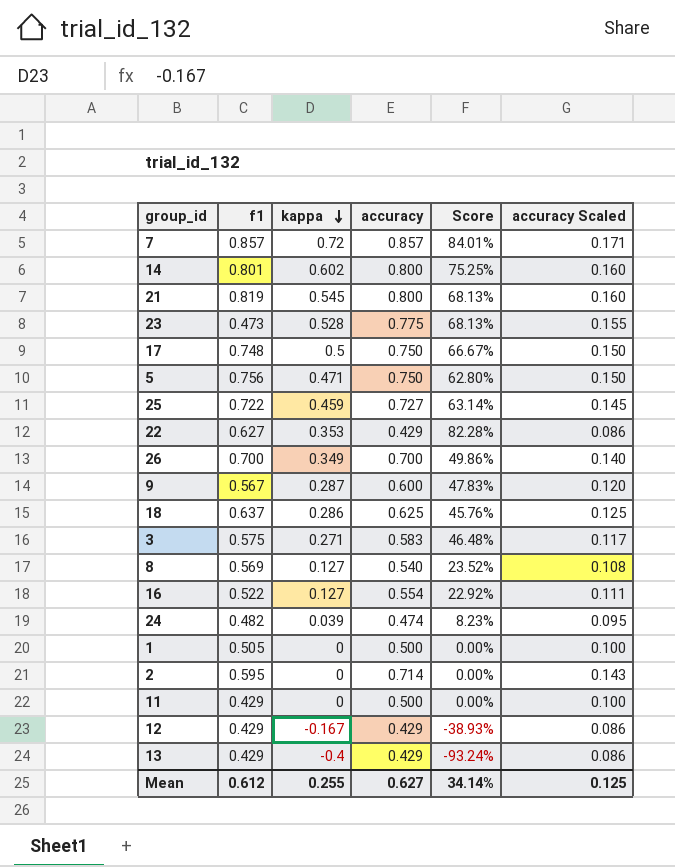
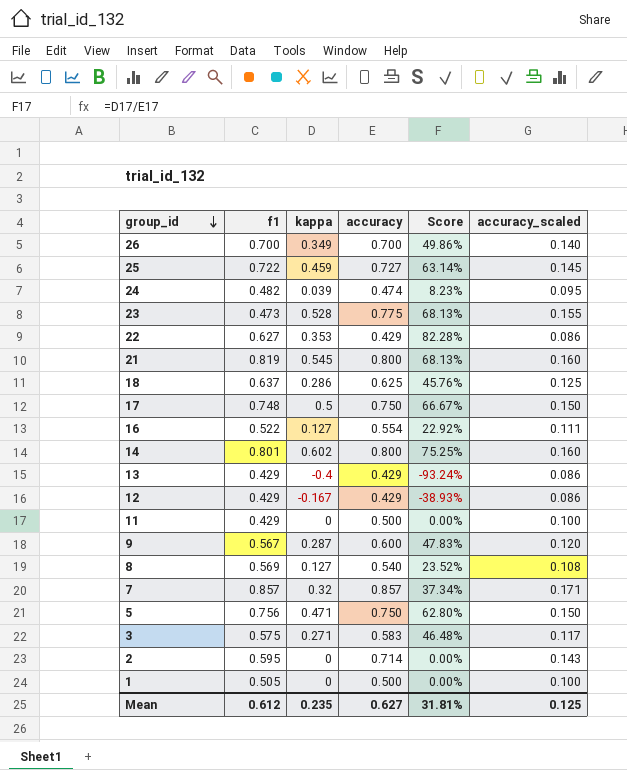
row order: kappa descending -> group_id descending
column name: accuracy Scaled -> accuracy_scaled
7 | kappa: 0.72 -> 0.32
7 | Score: 84.01% -> 37.34%
Mean | kappa: 0.255 -> 0.235
Mean | Score: 34.14% -> 31.81%

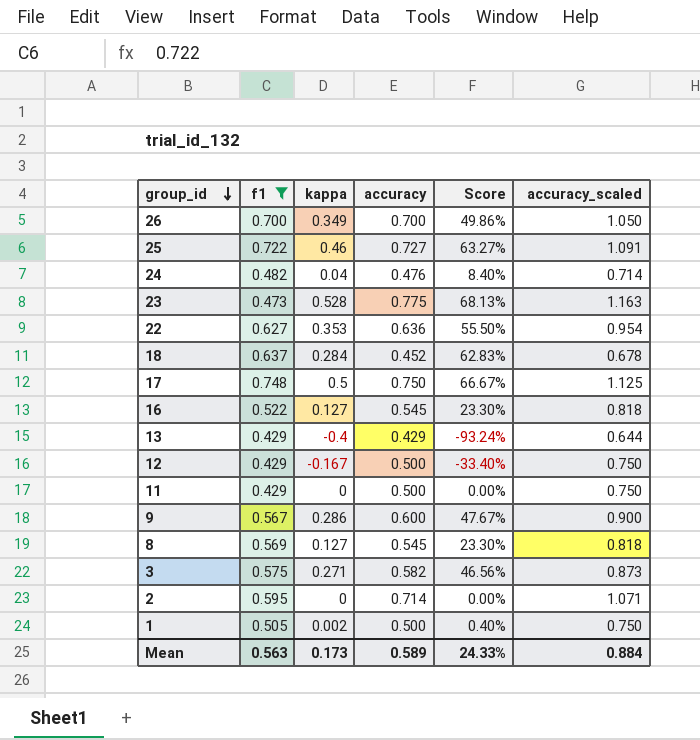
filter: none -> f1 <= 0.748
column accuracy_scaled | formula: [accuracy] * 0.2 -> [accuracy] * 1.5
25 | kappa: 0.459 -> 0.46
25 | Score: 63.14% -> 63.27%
24 | kappa: 0.039 -> 0.04
24 | accuracy: 0.474 -> 0.476
24 | Score: 8.23% -> 8.40%
22 | accuracy: 0.429 -> 0.636
22 | Score: 82.28% -> 55.50%
18 | kappa: 0.286 -> 0.284
18 | accuracy: 0.625 -> 0.452
18 | Score: 45.76% -> 62.83%
16 | accuracy: 0.554 -> 0.545
16 | Score: 22.92% -> 23.30%
12 | accuracy: 0.429 -> 0.500
12 | Score: -38.93% -> -33.40%
9 | kappa: 0.287 -> 0.286
9 | Score: 47.83% -> 47.67%
8 | accuracy: 0.540 -> 0.545
8 | Score: 23.52% -> 23.30%
3 | accuracy: 0.583 -> 0.582
3 | Score: 46.48% -> 46.56%
1 | kappa: 0 -> 0.002
1 | Score: 0.00% -> 0.40%
Mean | f1: 0.612 -> 0.563
Mean | kappa: 0.235 -> 0.173
Mean | accuracy: 0.627 -> 0.589
Mean | Score: 31.81% -> 24.33%
Mean | accuracy_scaled: 0.125 -> 0.884

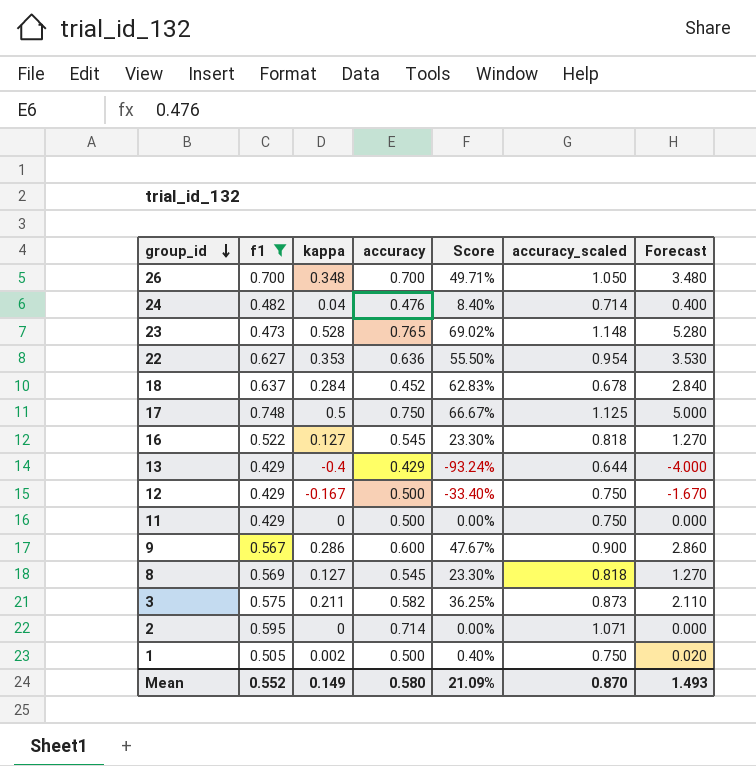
column Forecast | formula: none -> [kappa] * 10
row 25: 0.722 | 0.46 | 0.727 | 63.27% | 1.091 -> none
26 | kappa: 0.349 -> 0.348
26 | Score: 49.86% -> 49.71%
23 | accuracy: 0.775 -> 0.765
23 | Score: 68.13% -> 69.02%
23 | accuracy_scaled: 1.163 -> 1.148
3 | kappa: 0.271 -> 0.211
3 | Score: 46.56% -> 36.25%
Mean | f1: 0.563 -> 0.552
Mean | kappa: 0.173 -> 0.149
Mean | accuracy: 0.589 -> 0.580
Mean | Score: 24.33% -> 21.09%
Mean | accuracy_scaled: 0.884 -> 0.870

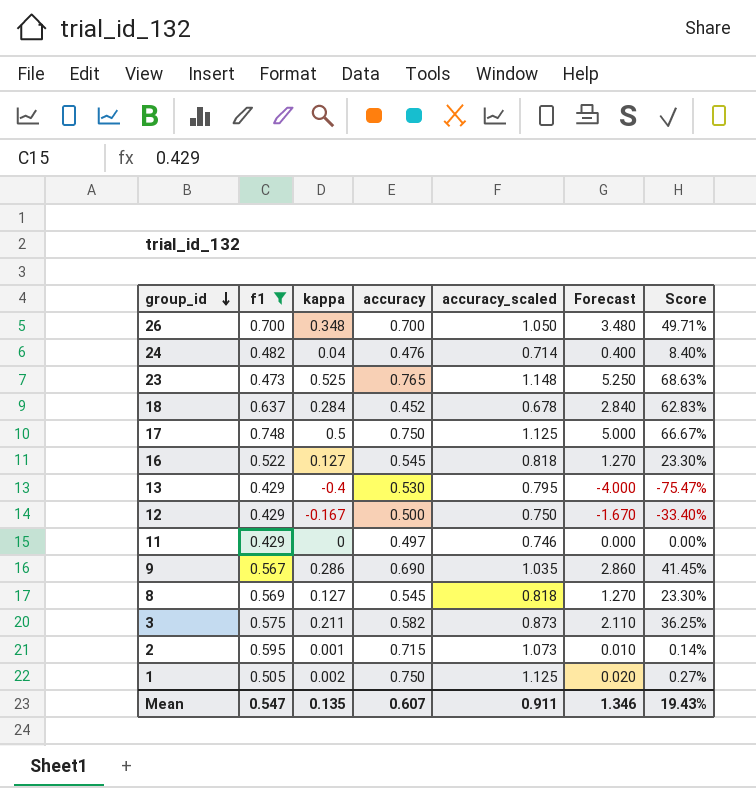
column Score | position: 5 -> 7
row 22: 0.627 | 0.353 | 0.636 | 55.50% | 0.954 | 3.530 -> none
23 | kappa: 0.528 -> 0.525
23 | Forecast: 5.280 -> 5.250
23 | Score: 69.02% -> 68.63%
13 | accuracy: 0.429 -> 0.530
13 | accuracy_scaled: 0.644 -> 0.795
13 | Score: -93.24% -> -75.47%
11 | accuracy: 0.500 -> 0.497
11 | accuracy_scaled: 0.750 -> 0.746
9 | accuracy: 0.600 -> 0.690
9 | accuracy_scaled: 0.900 -> 1.035
9 | Score: 47.67% -> 41.45%
2 | kappa: 0 -> 0.001
2 | accuracy: 0.714 -> 0.715
2 | accuracy_scaled: 1.071 -> 1.073
2 | Forecast: 0.000 -> 0.010
2 | Score: 0.00% -> 0.14%
1 | accuracy: 0.500 -> 0.750
1 | accuracy_scaled: 0.750 -> 1.125
1 | Score: 0.40% -> 0.27%
Mean | f1: 0.552 -> 0.547
Mean | kappa: 0.149 -> 0.135
Mean | accuracy: 0.580 -> 0.607
Mean | accuracy_scaled: 0.870 -> 0.911
Mean | Forecast: 1.493 -> 1.346
Mean | Score: 21.09% -> 19.43%

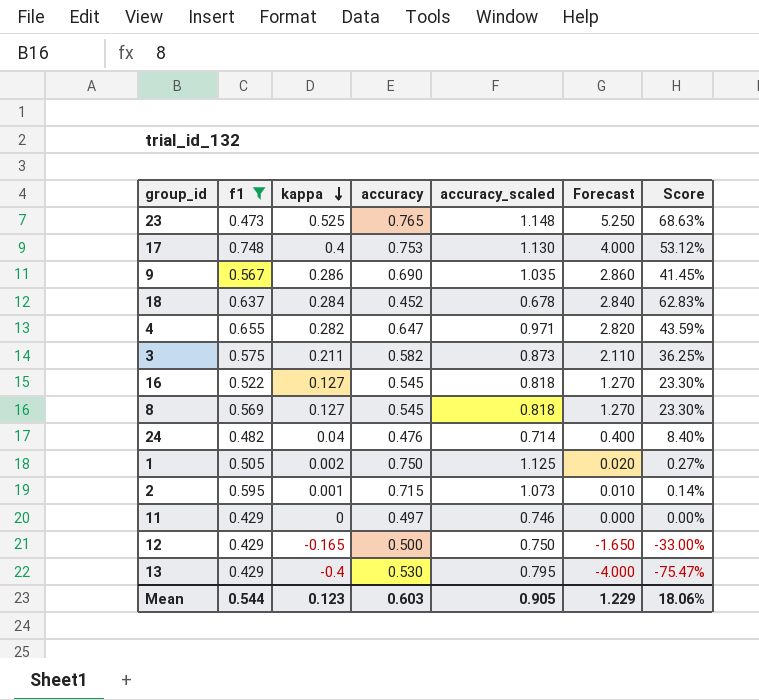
row order: group_id descending -> kappa descending
row 26: 0.700 | 0.348 | 0.700 | 1.050 | 3.480 | 49.71% -> none
17 | kappa: 0.5 -> 0.4
17 | accuracy: 0.750 -> 0.753
17 | accuracy_scaled: 1.125 -> 1.130
17 | Forecast: 5.000 -> 4.000
17 | Score: 66.67% -> 53.12%
row 4: none -> 0.655 | 0.282 | 0.647 | 0.971 | 2.820 | 43.59%
12 | kappa: -0.167 -> -0.165
12 | Forecast: -1.670 -> -1.650
12 | Score: -33.40% -> -33.00%
Mean | f1: 0.547 -> 0.544
Mean | kappa: 0.135 -> 0.123
Mean | accuracy: 0.607 -> 0.603
Mean | accuracy_scaled: 0.911 -> 0.905
Mean | Forecast: 1.346 -> 1.229
Mean | Score: 19.43% -> 18.06%

